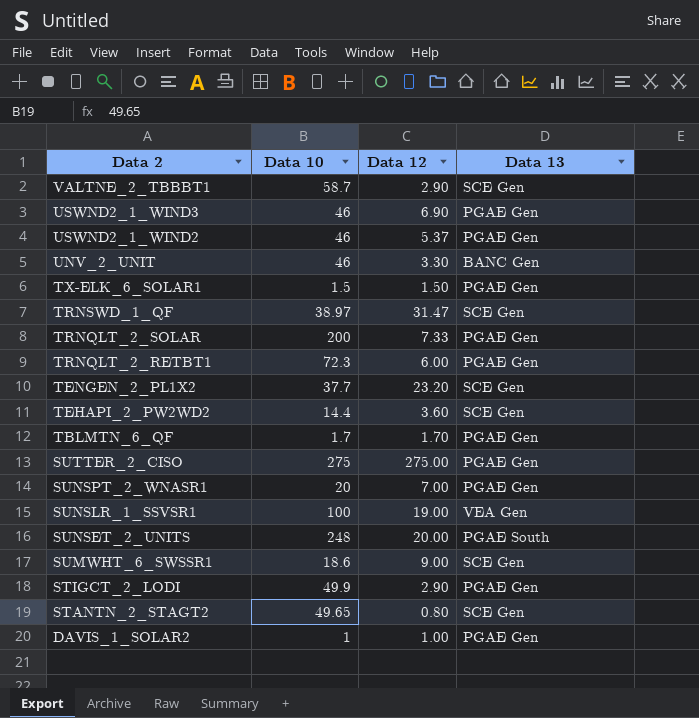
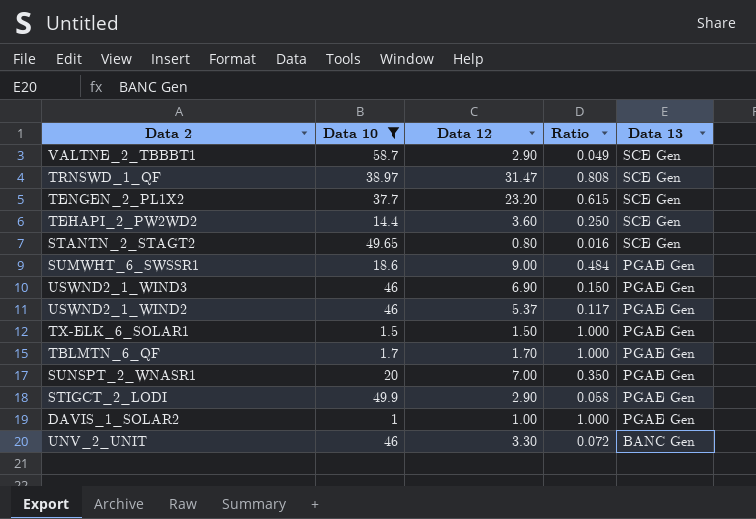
filter: none -> Data 10 <= 58.7
row order: Data 2 descending -> Data 13 descending
column Ratio | formula: none -> [Data 12] / [Data 10]
SUMWHT_6_SWSSR1 | Data 13: SCE Gen -> PGAE Gen

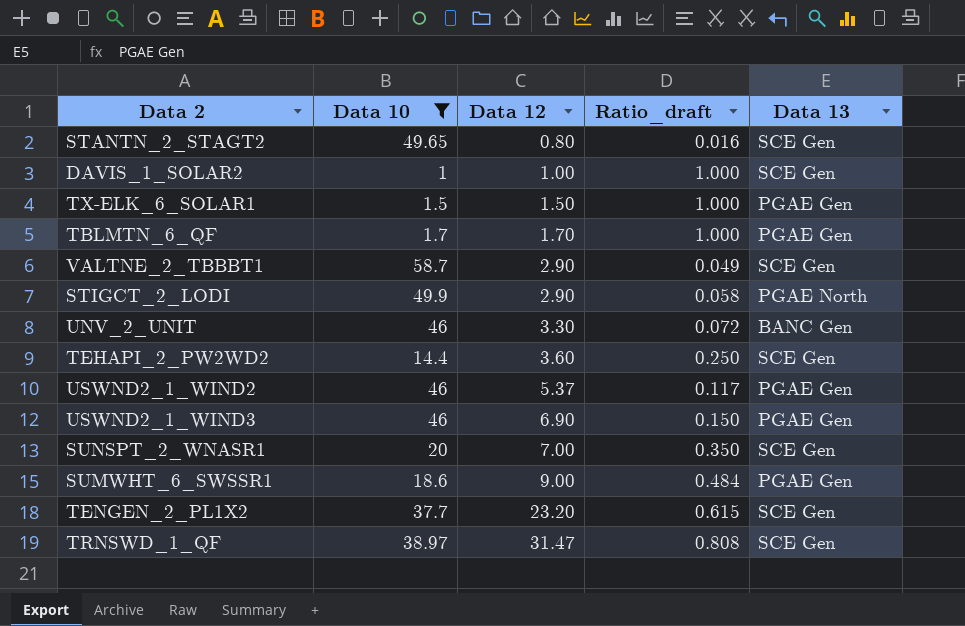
row order: Data 13 descending -> Data 12 ascending
column name: Ratio -> Ratio_draft
DAVIS_1_SOLAR2 | Data 13: PGAE Gen -> SCE Gen
STIGCT_2_LODI | Data 13: PGAE Gen -> PGAE North
SUNSPT_2_WNASR1 | Data 13: PGAE Gen -> SCE Gen

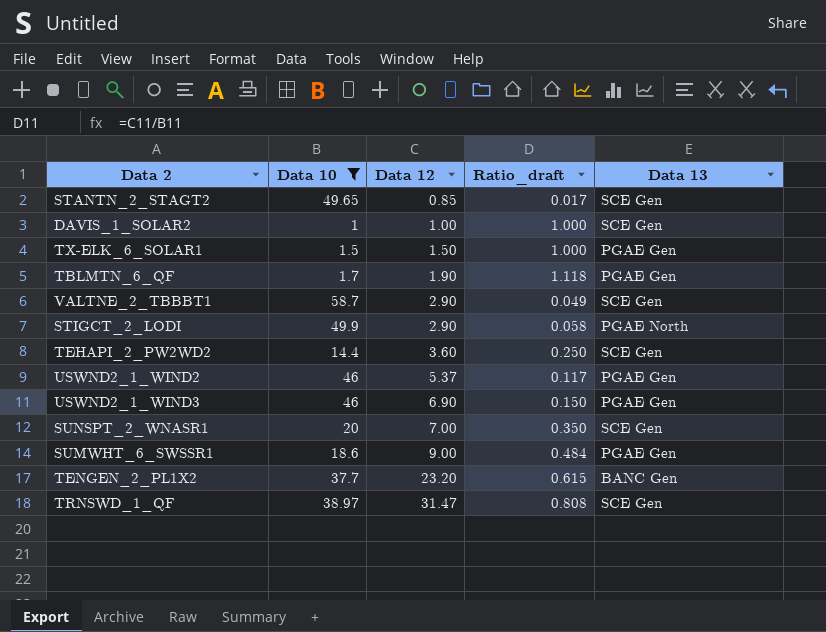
row UNV_2_UNIT: 46 | 3.30 | 0.072 | BANC Gen -> none
STANTN_2_STAGT2 | Data 12: 0.80 -> 0.85
STANTN_2_STAGT2 | Ratio_draft: 0.016 -> 0.017
TBLMTN_6_QF | Data 12: 1.70 -> 1.90
TBLMTN_6_QF | Ratio_draft: 1.000 -> 1.118
TENGEN_2_PL1X2 | Data 13: SCE Gen -> BANC Gen

